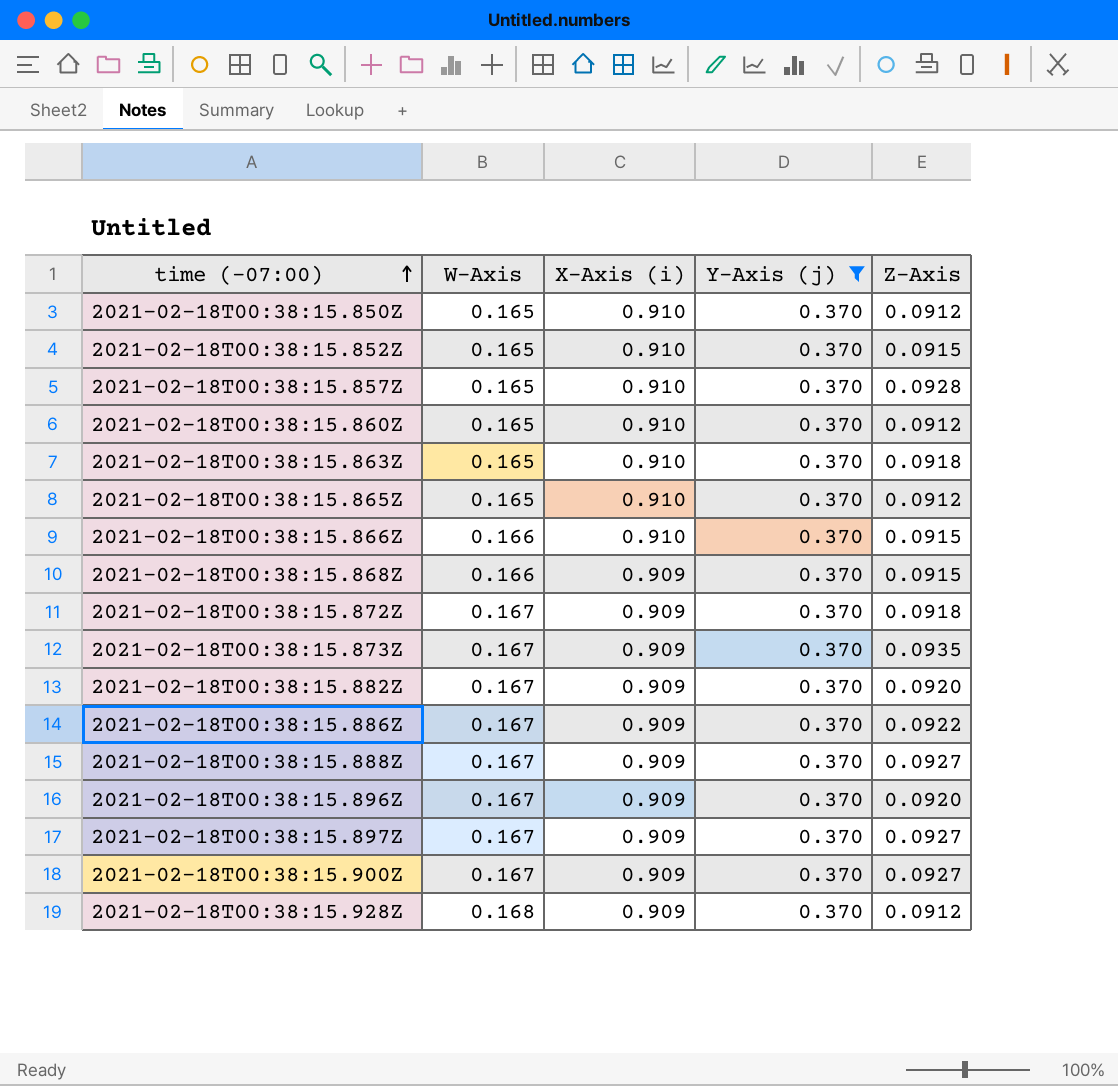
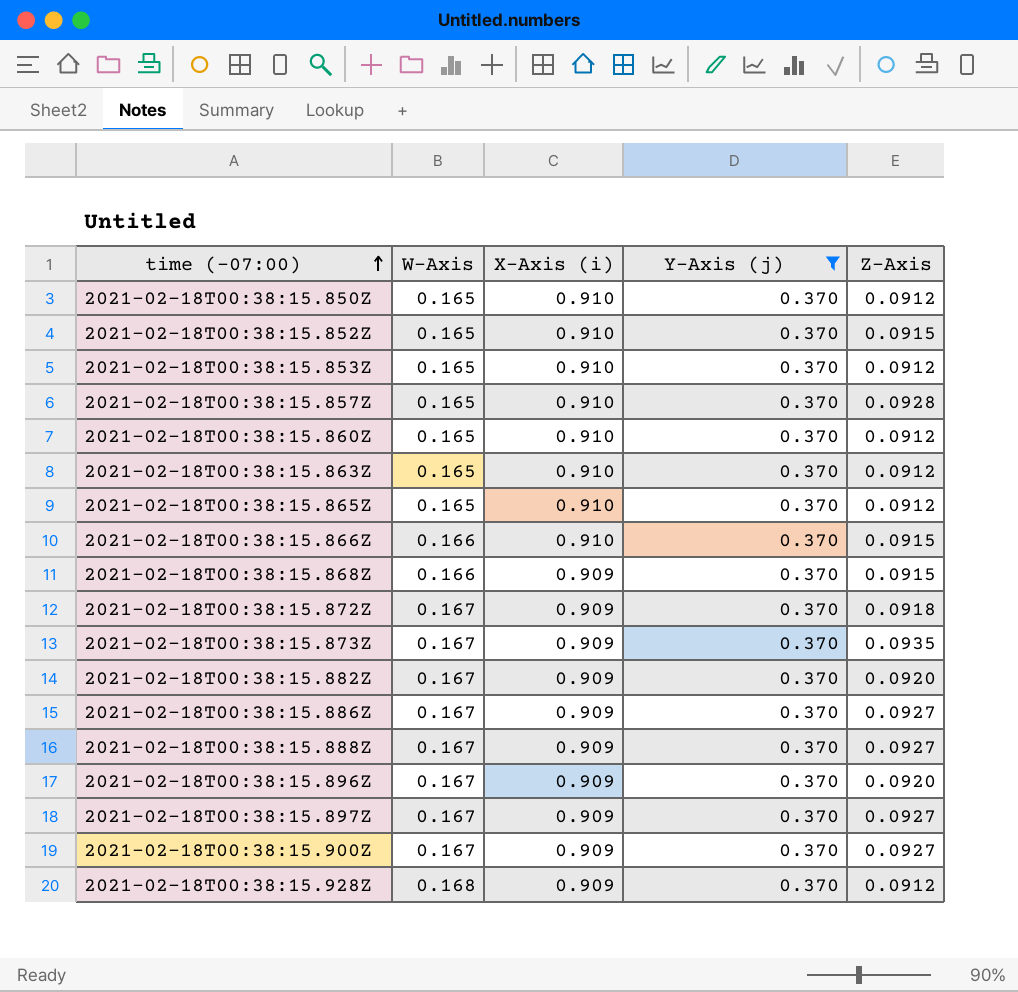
row 2021-02-18T00:38:15.853Z: none -> 0.165 | 0.910 | 0.370 | 0.0912
2021-02-18T00:38:15.863Z | Z-Axis: 0.0918 -> 0.0912
2021-02-18T00:38:15.886Z | Z-Axis: 0.0922 -> 0.0927

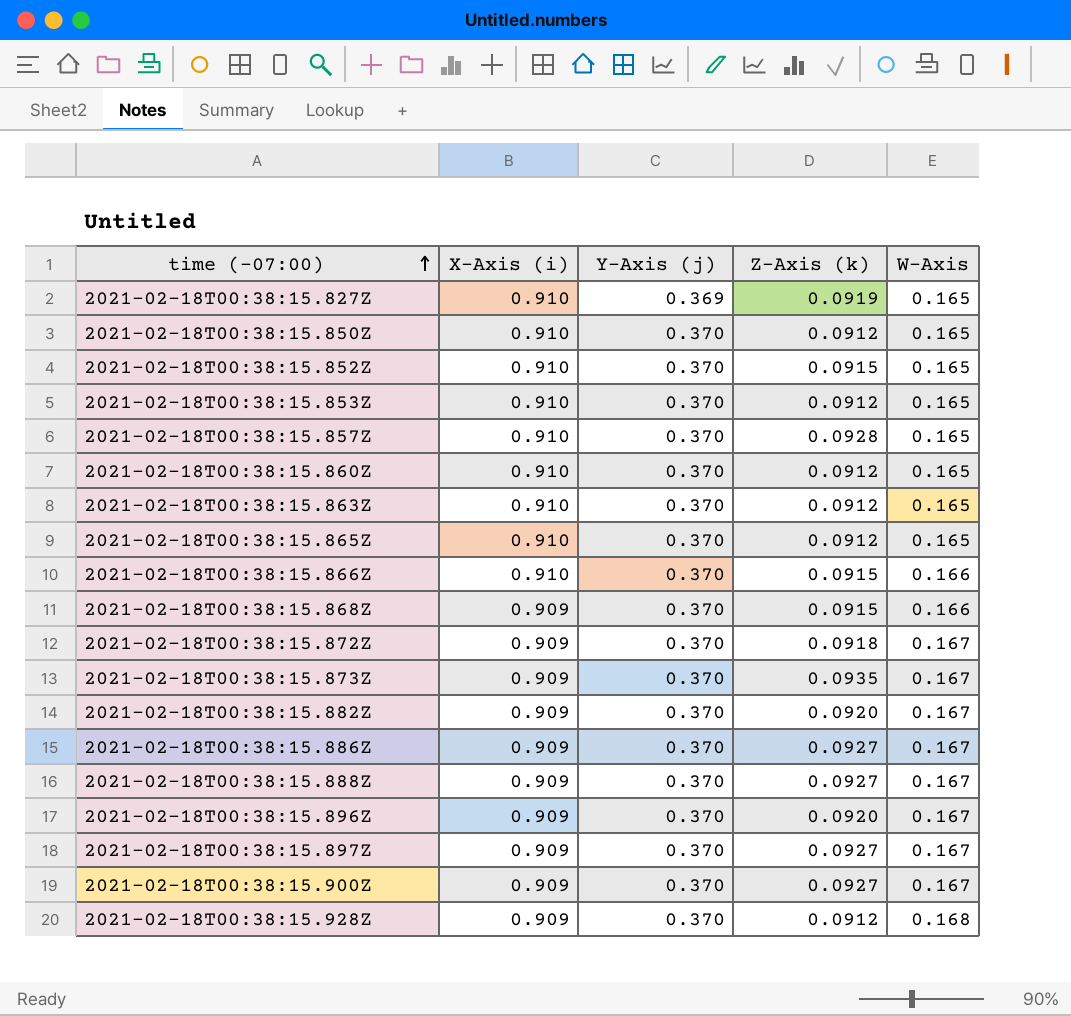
filter: Y-Axis (j) = 0.370 -> none
column name: Z-Axis -> Z-Axis (k)
column W-Axis | position: 2 -> 5

